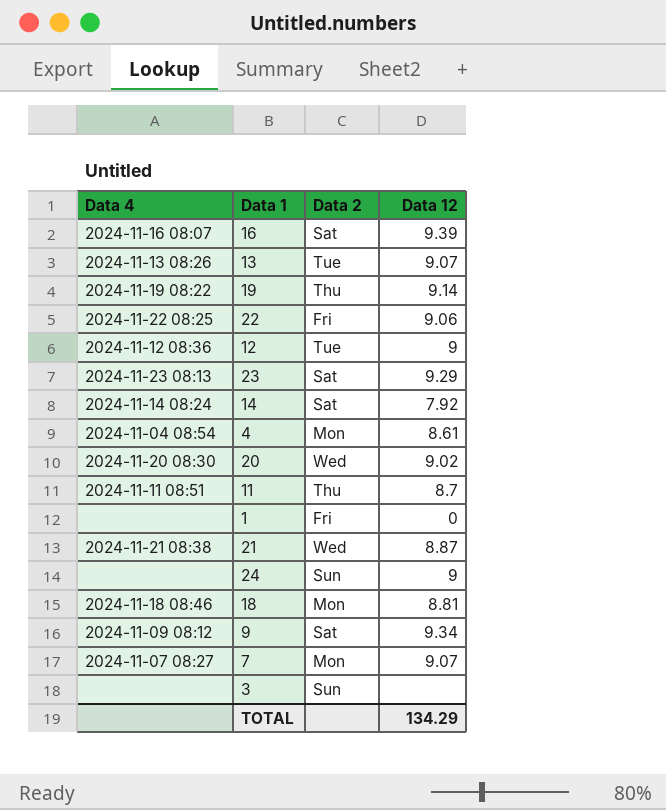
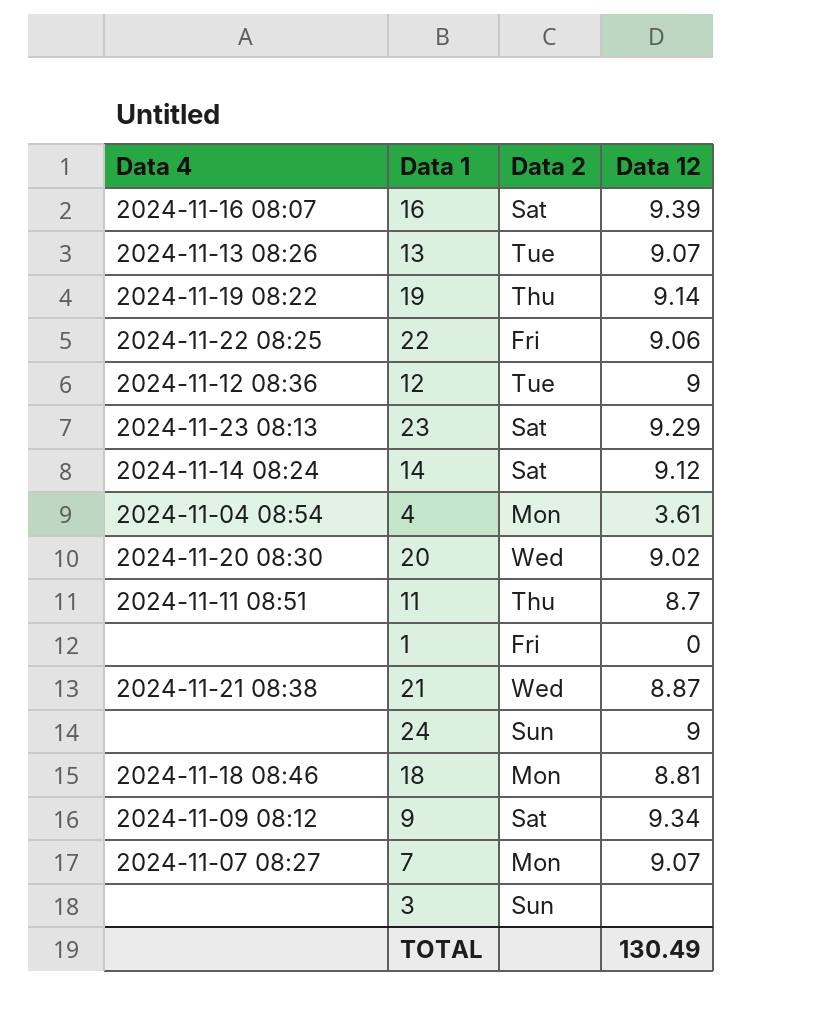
14 | Data 12: 7.92 -> 9.12
4 | Data 12: 8.61 -> 3.61
TOTAL | Data 12: 134.29 -> 130.49

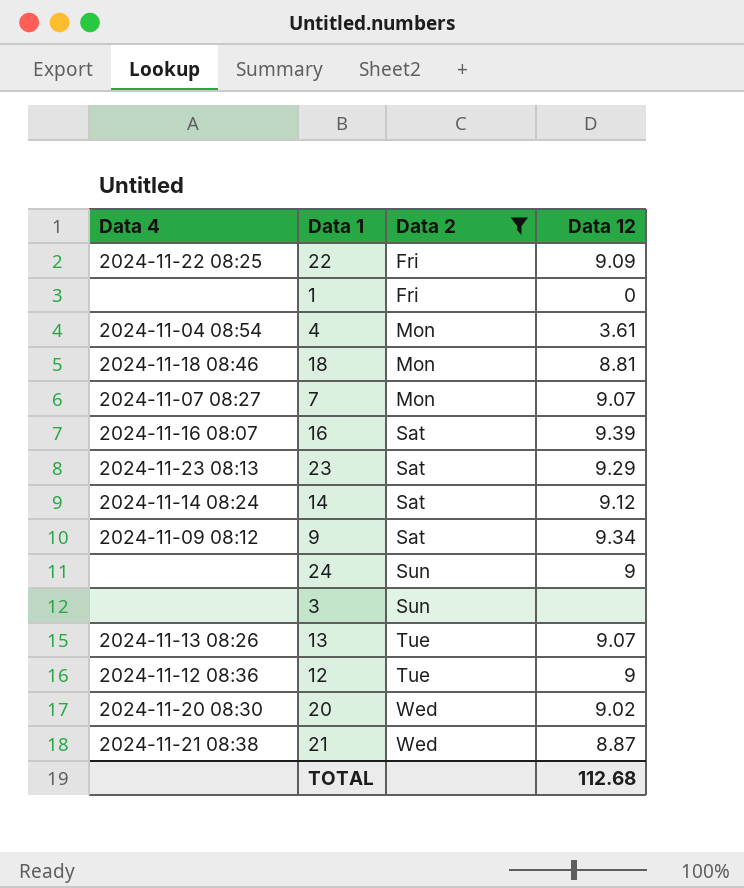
filter: none -> Data 2 != Thu
row order: none -> Data 2 ascending
22 | Data 12: 9.06 -> 9.09
TOTAL | Data 12: 130.49 -> 112.68

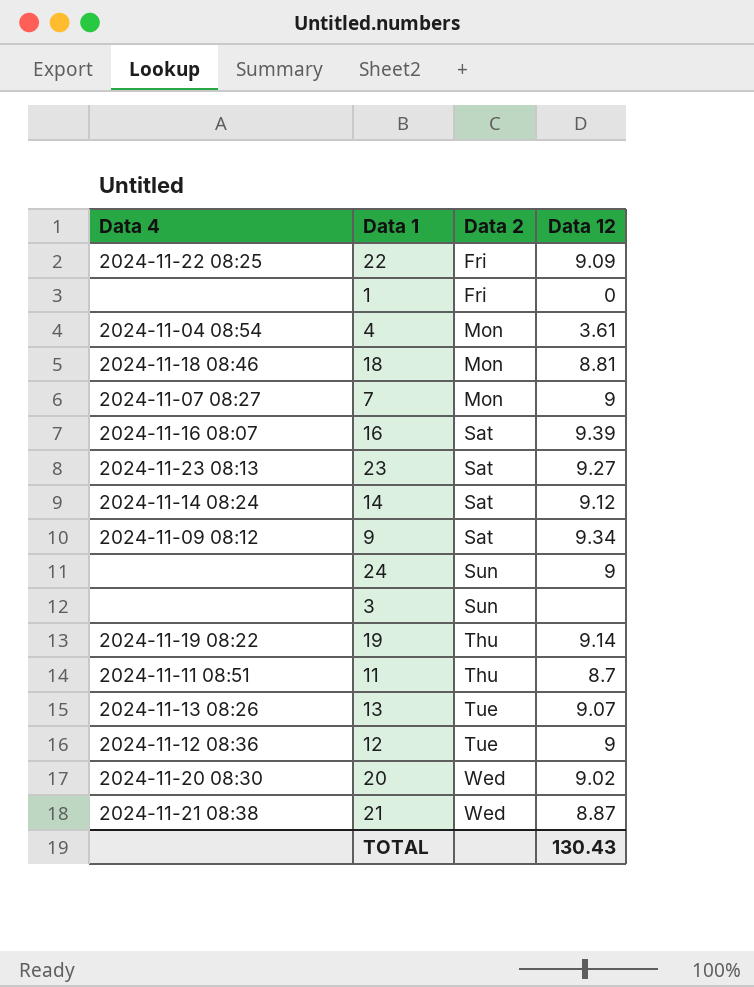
filter: Data 2 != Thu -> none
7 | Data 12: 9.07 -> 9
23 | Data 12: 9.29 -> 9.27
TOTAL | Data 12: 112.68 -> 130.43

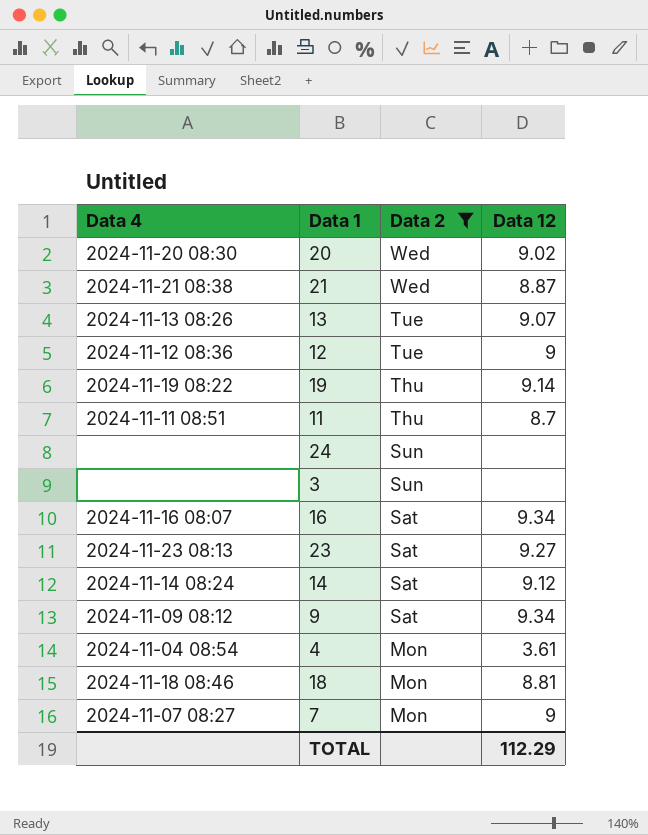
filter: none -> Data 2 != Fri
row order: Data 2 ascending -> Data 2 descending
24 | Data 12: 9 -> none
16 | Data 12: 9.39 -> 9.34
TOTAL | Data 12: 130.43 -> 112.29

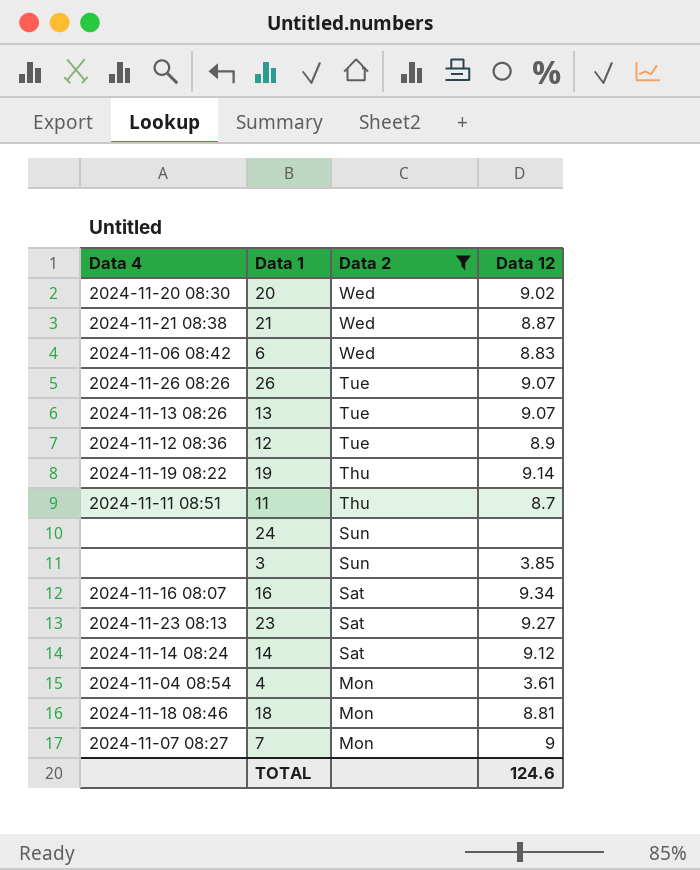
row 9: 2024-11-09 08:12 | Sat | 9.34 -> none
row 6: none -> 2024-11-06 08:42 | Wed | 8.83
row 26: none -> 2024-11-26 08:26 | Tue | 9.07
12 | Data 12: 9 -> 8.9
3 | Data 12: none -> 3.85
TOTAL | Data 12: 112.29 -> 124.6

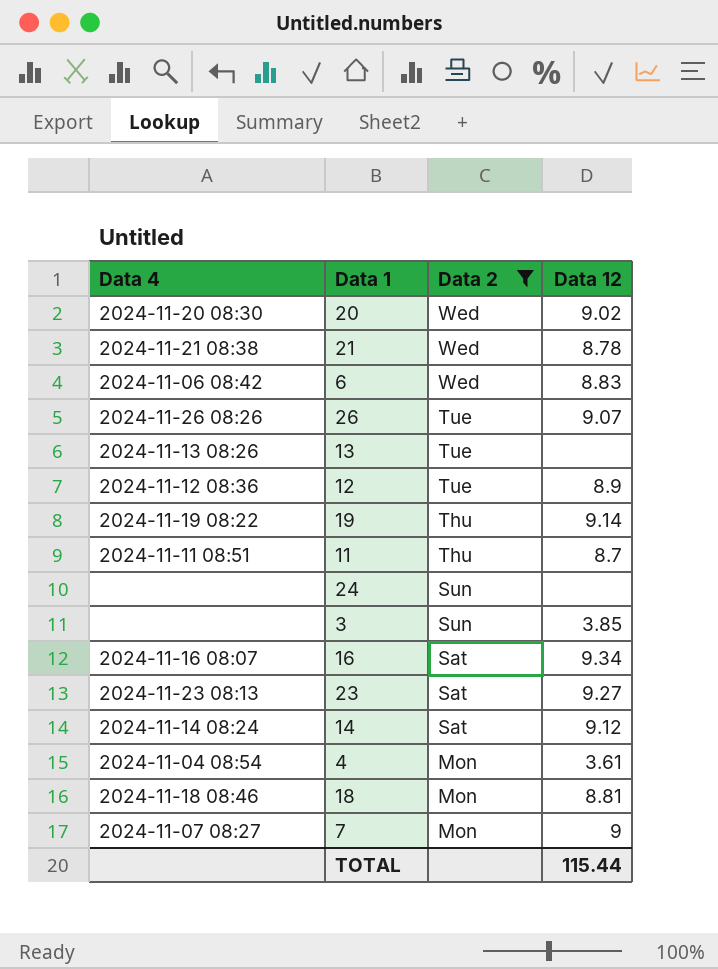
21 | Data 12: 8.87 -> 8.78
13 | Data 12: 9.07 -> none
TOTAL | Data 12: 124.6 -> 115.44

